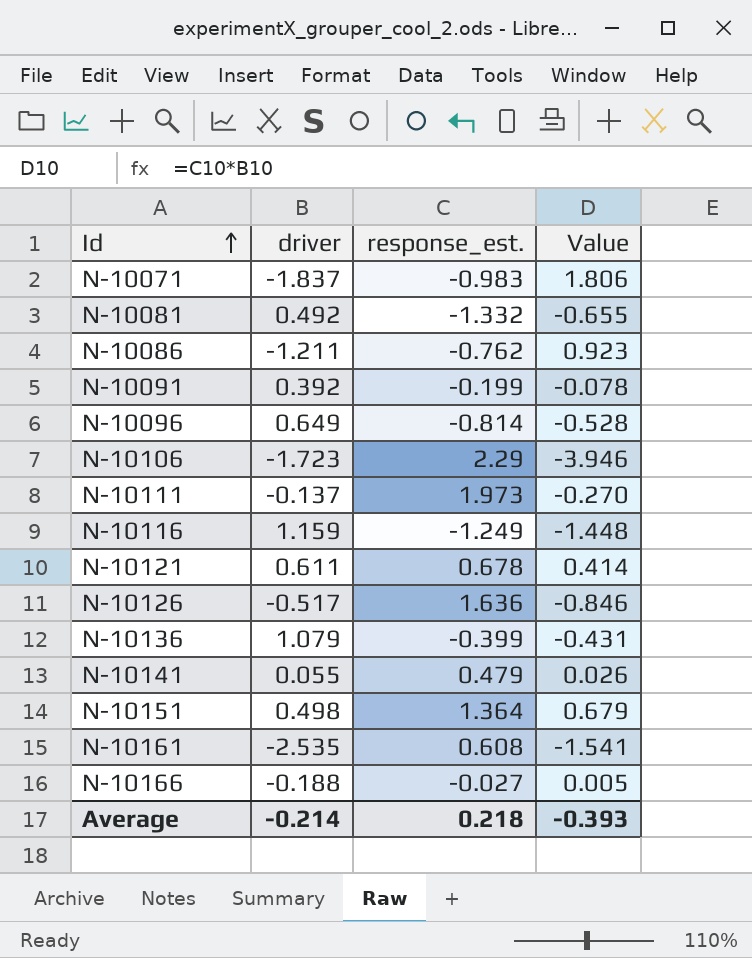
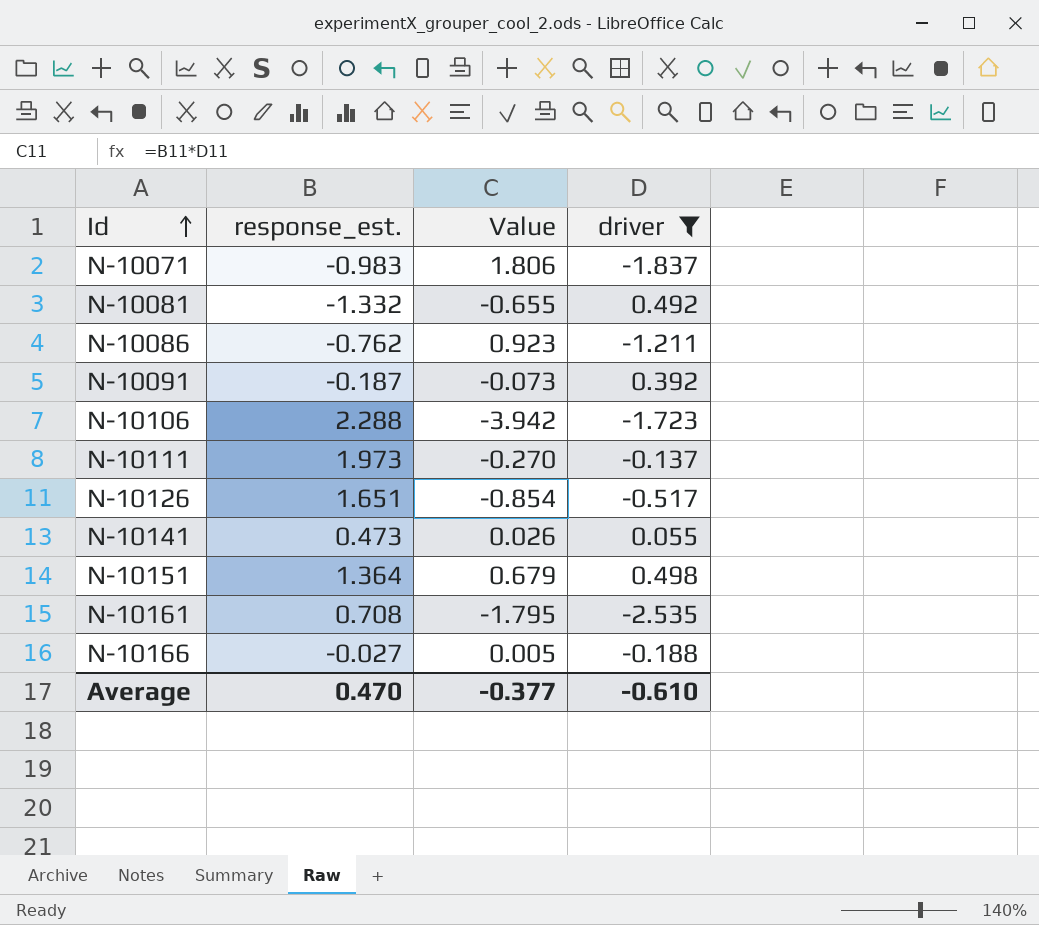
filter: none -> driver <= 0.498
column driver | position: 2 -> 4
N-10091 | response_est.: -0.199 -> -0.187
N-10091 | Value: -0.078 -> -0.073
N-10106 | response_est.: 2.29 -> 2.288
N-10106 | Value: -3.946 -> -3.942
N-10126 | response_est.: 1.636 -> 1.651
N-10126 | Value: -0.846 -> -0.854
N-10141 | response_est.: 0.479 -> 0.473
N-10161 | response_est.: 0.608 -> 0.708
N-10161 | Value: -1.541 -> -1.795
Average | response_est.: 0.218 -> 0.470
Average | Value: -0.393 -> -0.377
Average | driver: -0.214 -> -0.610

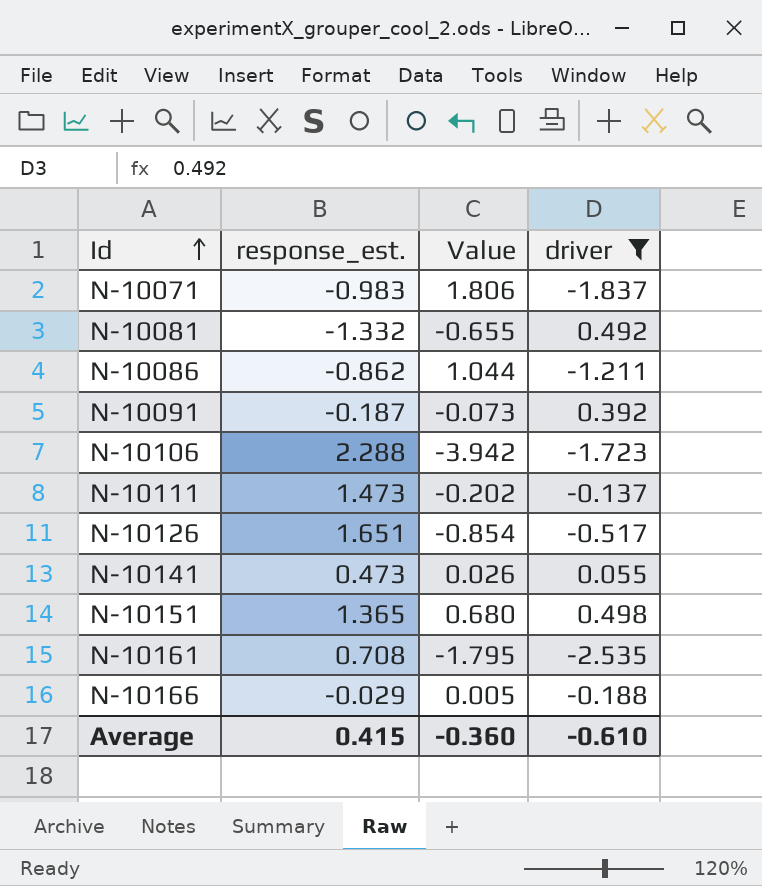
N-10086 | response_est.: -0.762 -> -0.862
N-10086 | Value: 0.923 -> 1.044
N-10111 | response_est.: 1.973 -> 1.473
N-10111 | Value: -0.270 -> -0.202
N-10151 | response_est.: 1.364 -> 1.365
N-10151 | Value: 0.679 -> 0.680
N-10166 | response_est.: -0.027 -> -0.029
Average | response_est.: 0.470 -> 0.415
Average | Value: -0.377 -> -0.360

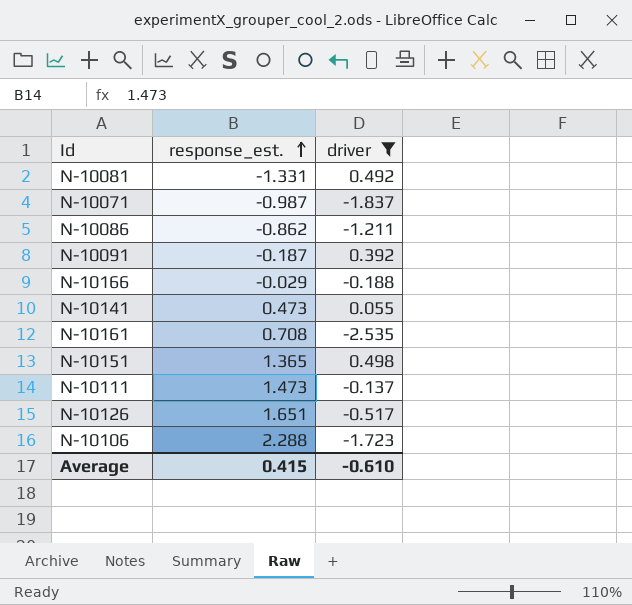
row order: Id ascending -> response_est. ascending
column Value | formula: [response_est.] * [driver] -> none
N-10081 | response_est.: -1.332 -> -1.331
N-10071 | response_est.: -0.983 -> -0.987

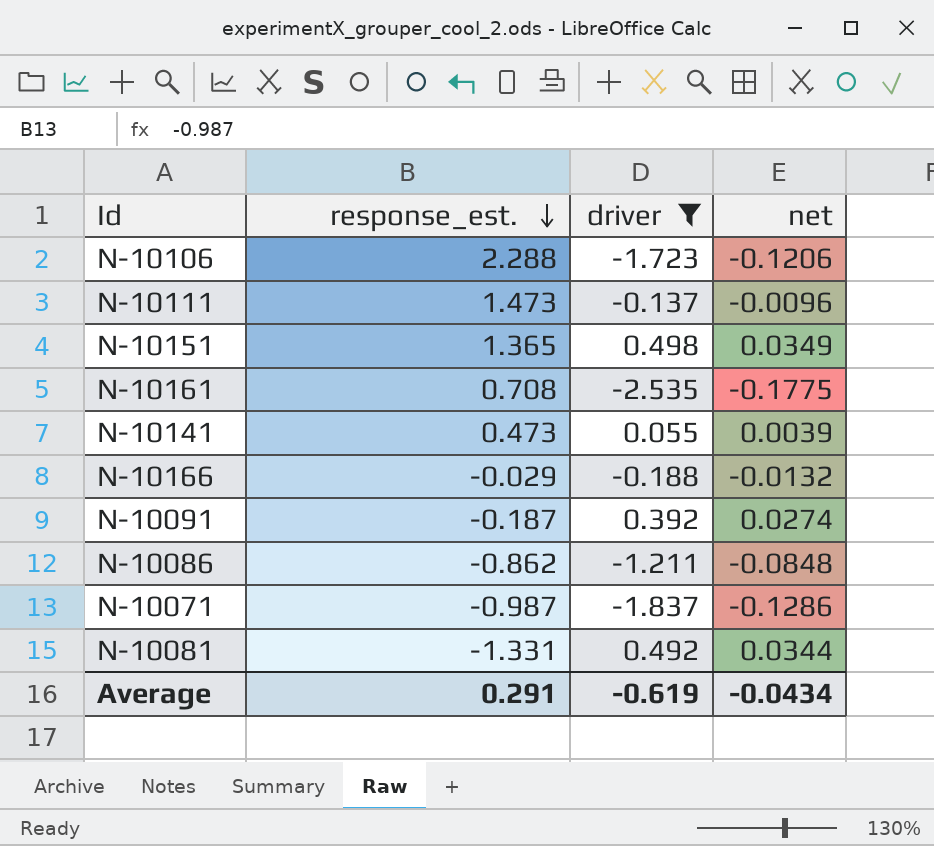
row order: response_est. ascending -> response_est. descending
column net | formula: none -> [driver] * 0.07
row N-10126: 1.651 | -0.517 -> none
Average | response_est.: 0.415 -> 0.291
Average | driver: -0.610 -> -0.619

